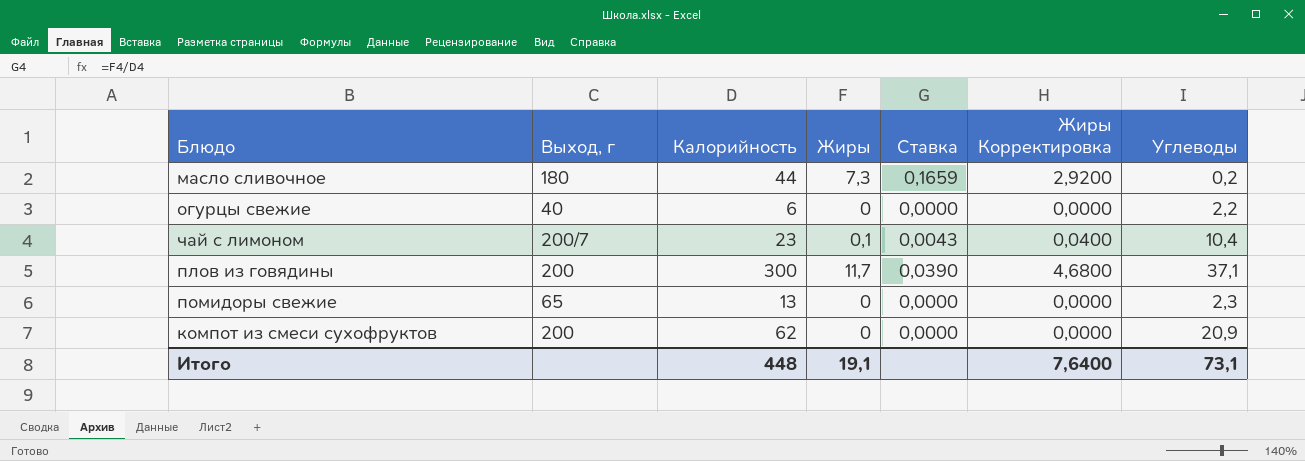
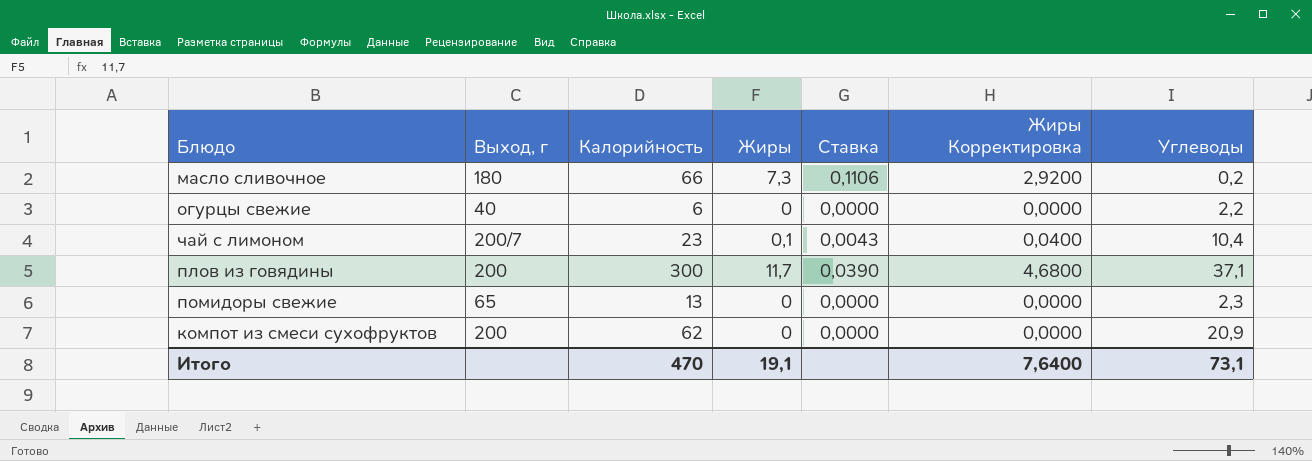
масло сливочное | Калорийность: 44 -> 66
масло сливочное | Ставка: 0,1659 -> 0,1106
Итого | Калорийность: 448 -> 470

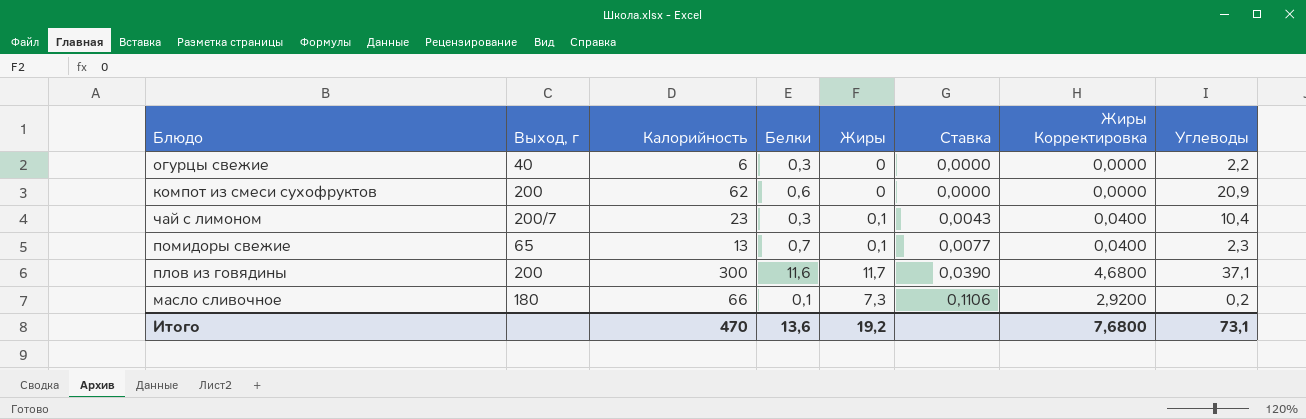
row order: none -> Ставка ascending
column Белки | position: none -> 4
помидоры свежие | Жиры: 0 -> 0,1
помидоры свежие | Ставка: 0,0000 -> 0,0077
помидоры свежие | Жиры Корректировка: 0,0000 -> 0,0400
Итого | Жиры: 19,1 -> 19,2
Итого | Жиры Корректировка: 7,6400 -> 7,6800

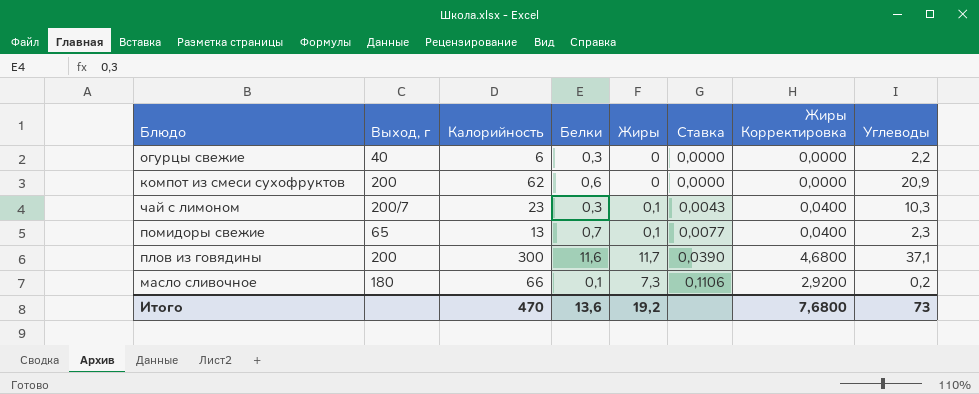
чай с лимоном | Углеводы: 10,4 -> 10,3
Итого | Углеводы: 73,1 -> 73

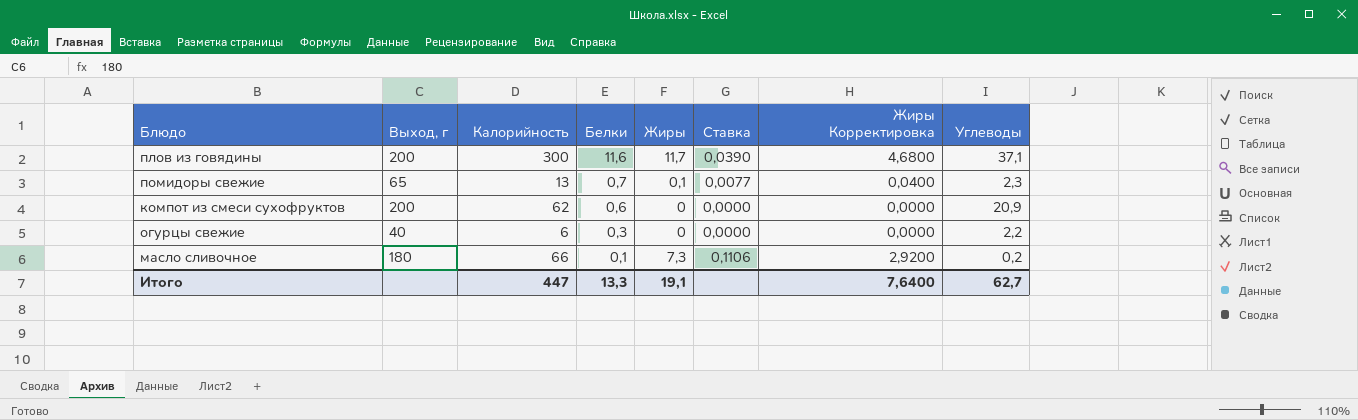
row order: Ставка ascending -> Белки descending
row чай с лимоном: 200/7 | 23 | 0,3 | 0,1 | 0,0043 | 0,0400 | 10,3 -> none
Итого | Калорийность: 470 -> 447
Итого | Белки: 13,6 -> 13,3
Итого | Жиры: 19,2 -> 19,1
Итого | Жиры Корректировка: 7,6800 -> 7,6400
Итого | Углеводы: 73 -> 62,7

